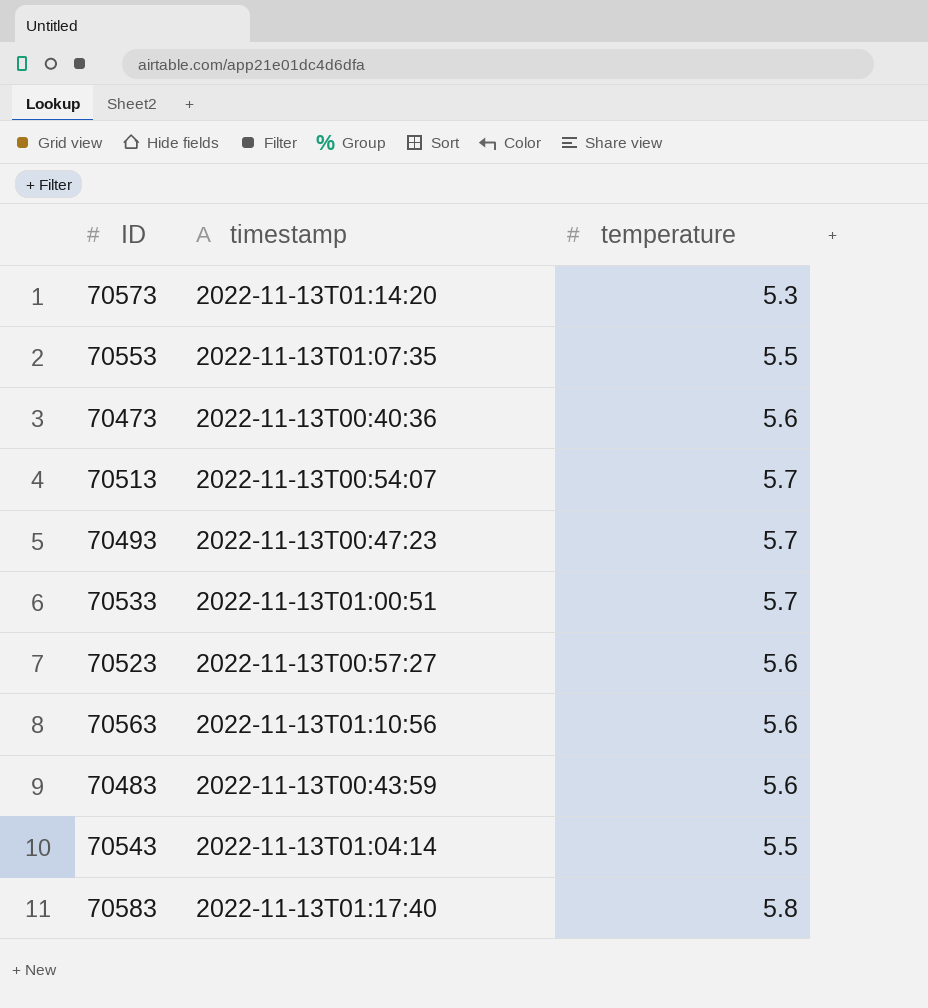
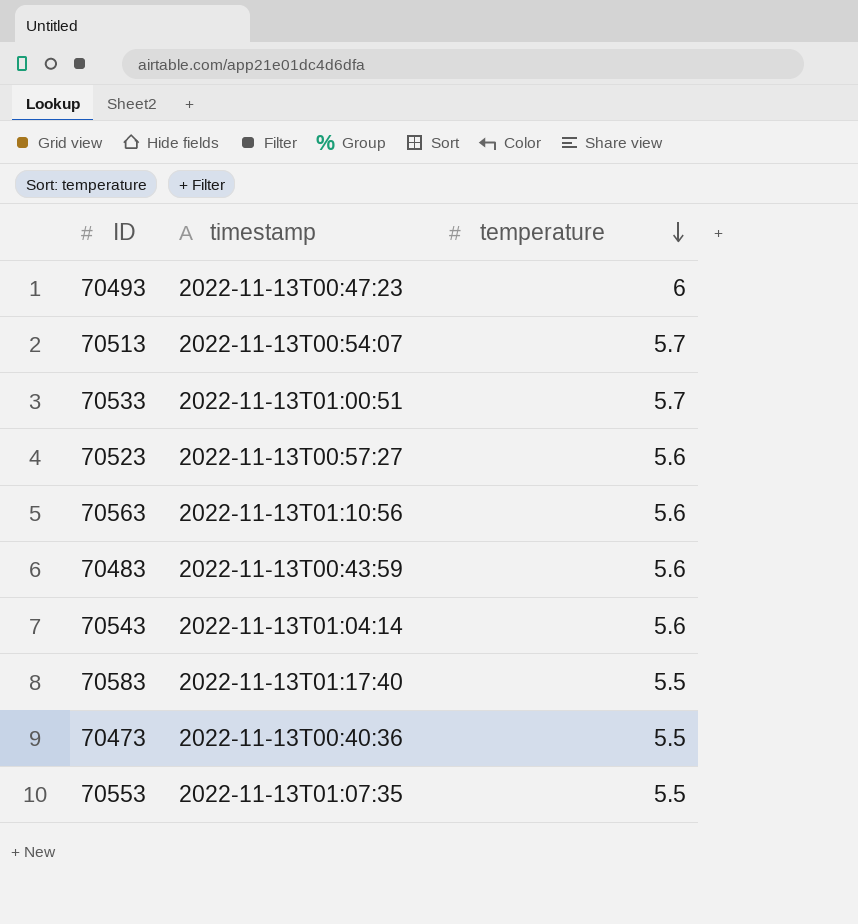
row order: none -> temperature descending
row 70573: 2022-11-13T01:14:20 | 5.3 -> none
70493 | temperature: 5.7 -> 6
70543 | temperature: 5.5 -> 5.6
70583 | temperature: 5.8 -> 5.5
70473 | temperature: 5.6 -> 5.5

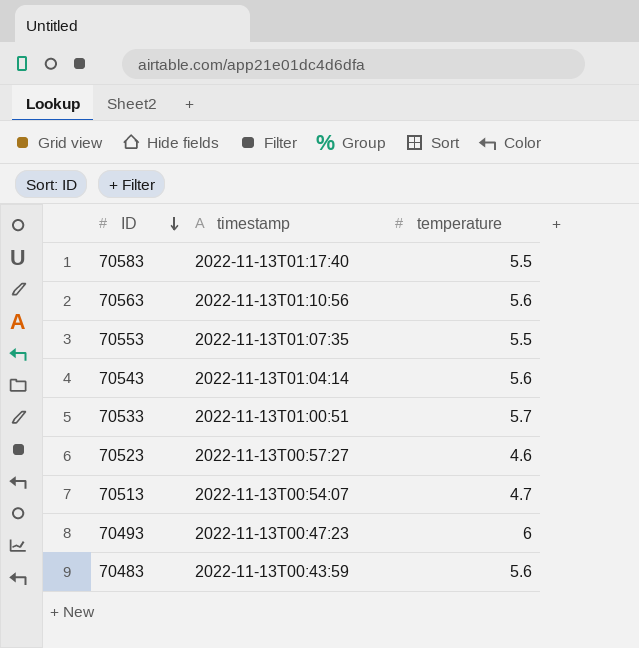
row order: temperature descending -> ID descending
row 70473: 2022-11-13T00:40:36 | 5.5 -> none
70523 | temperature: 5.6 -> 4.6
70513 | temperature: 5.7 -> 4.7

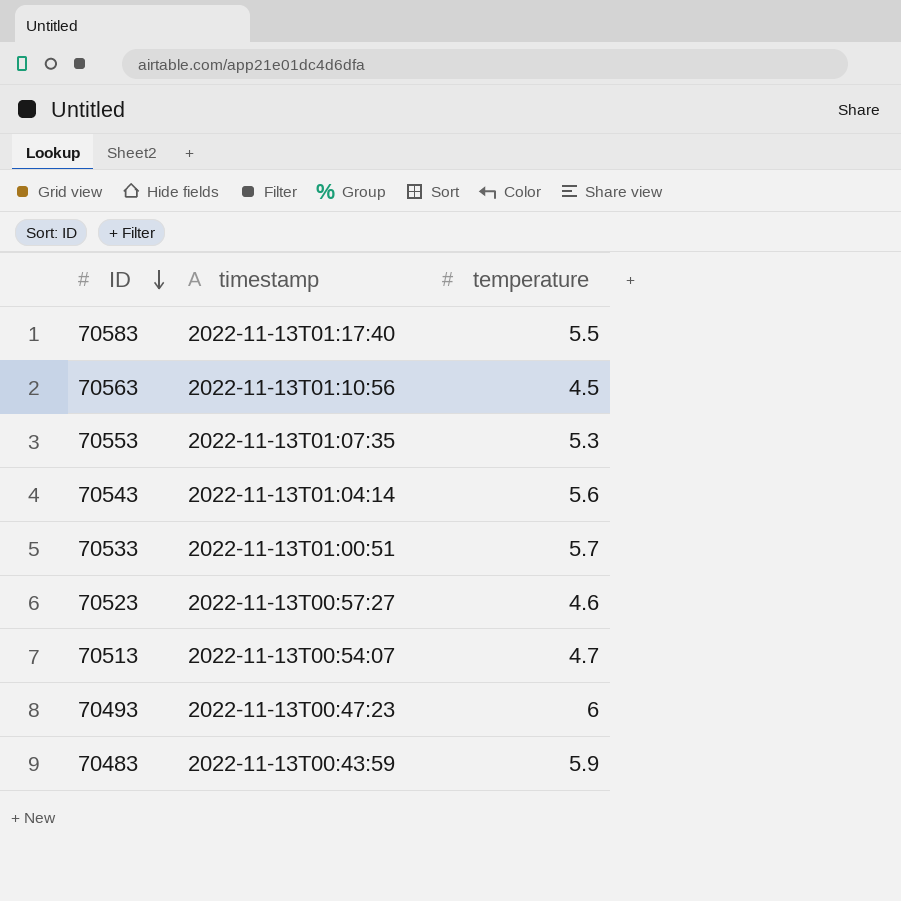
70563 | temperature: 5.6 -> 4.5
70553 | temperature: 5.5 -> 5.3
70483 | temperature: 5.6 -> 5.9

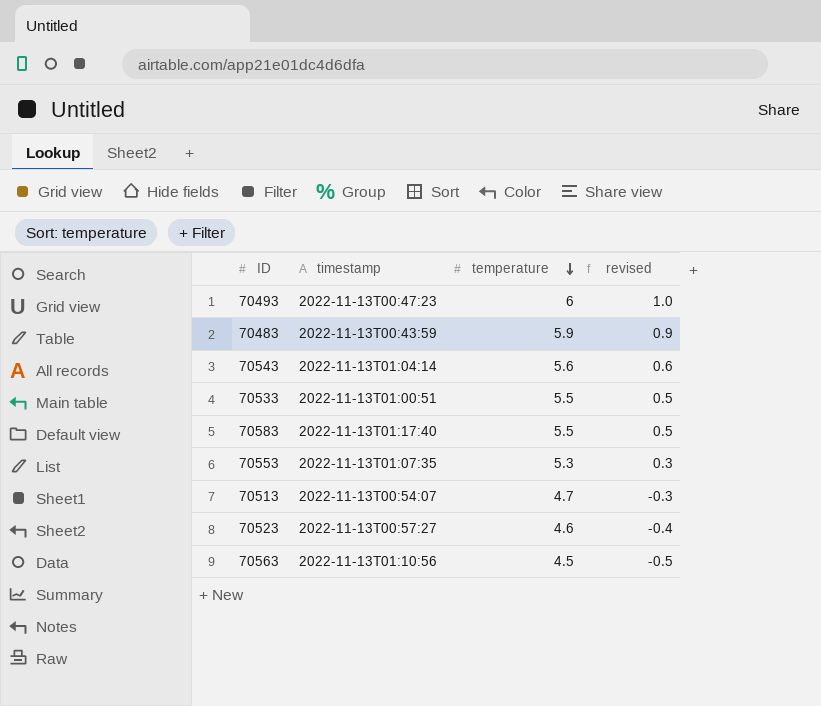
row order: ID descending -> temperature descending
column revised | formula: none -> [temperature] - 5
70533 | temperature: 5.7 -> 5.5

